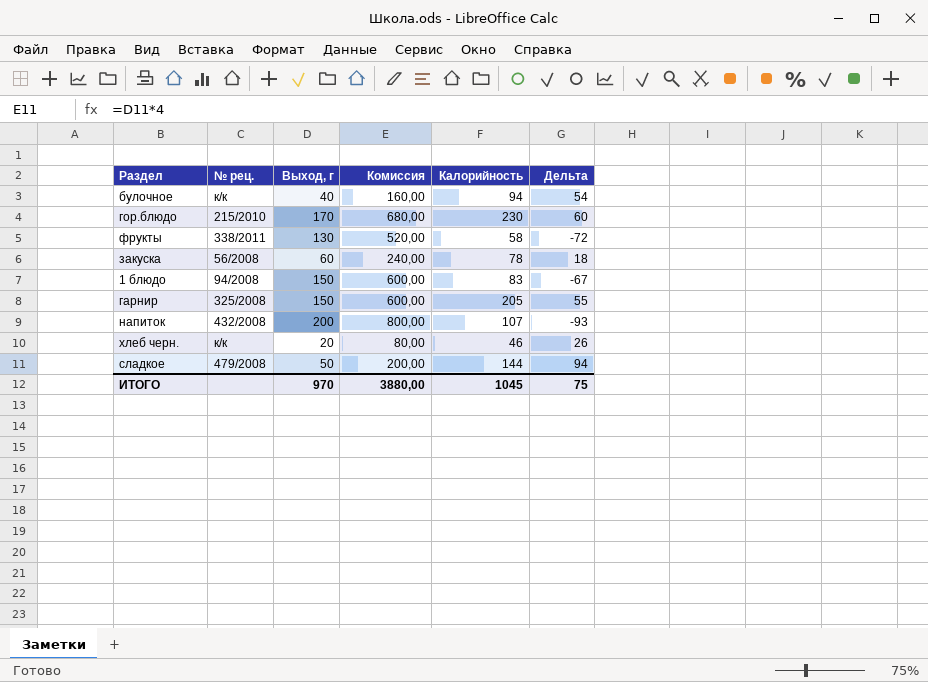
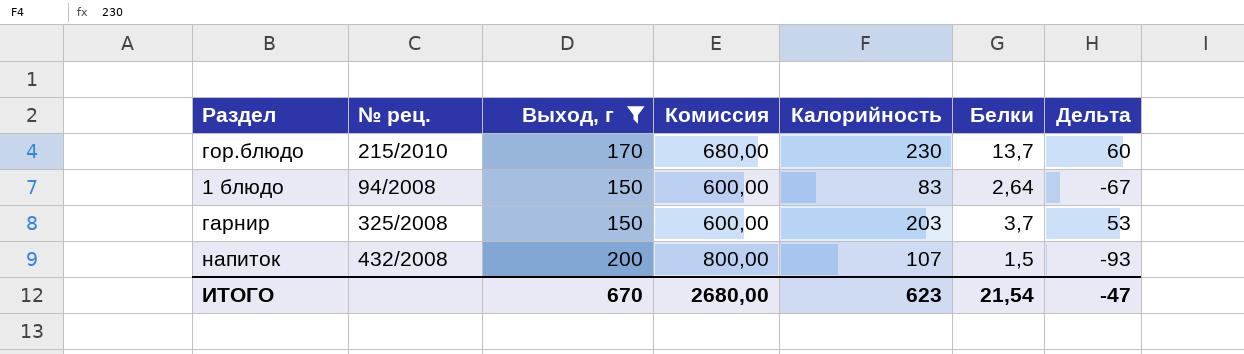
filter: none -> Выход, г >= 150
column Белки | position: none -> 6
гарнир | Калорийность: 205 -> 203
гарнир | Дельта: 55 -> 53
ИТОГО | Выход, г: 970 -> 670
ИТОГО | Комиссия: 3880,00 -> 2680,00
ИТОГО | Калорийность: 1045 -> 623
ИТОГО | Дельта: 75 -> -47

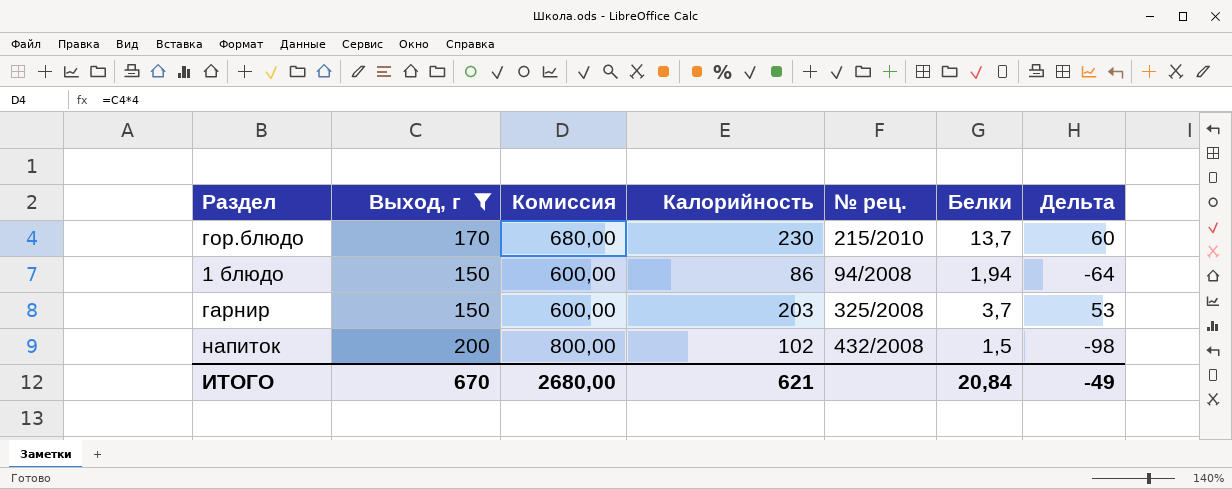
column № рец. | position: 2 -> 5
1 блюдо | Калорийность: 83 -> 86
1 блюдо | Белки: 2,64 -> 1,94
1 блюдо | Дельта: -67 -> -64
напиток | Калорийность: 107 -> 102
напиток | Дельта: -93 -> -98
ИТОГО | Калорийность: 623 -> 621
ИТОГО | Белки: 21,54 -> 20,84
ИТОГО | Дельта: -47 -> -49

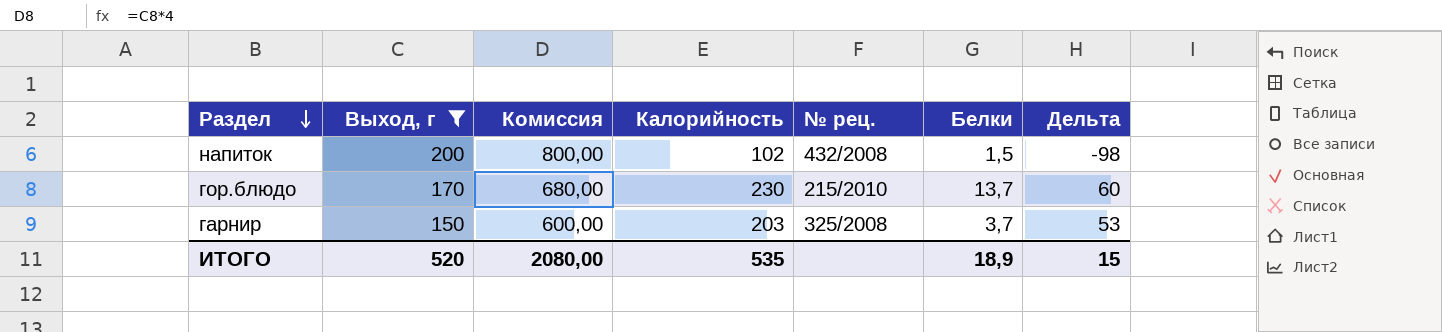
row order: none -> Раздел descending
row 1 блюдо: 150 | 600,00 | 86 | 94/2008 | 1,94 | -64 -> none
ИТОГО | Выход, г: 670 -> 520
ИТОГО | Комиссия: 2680,00 -> 2080,00
ИТОГО | Калорийность: 621 -> 535
ИТОГО | Белки: 20,84 -> 18,9
ИТОГО | Дельта: -49 -> 15

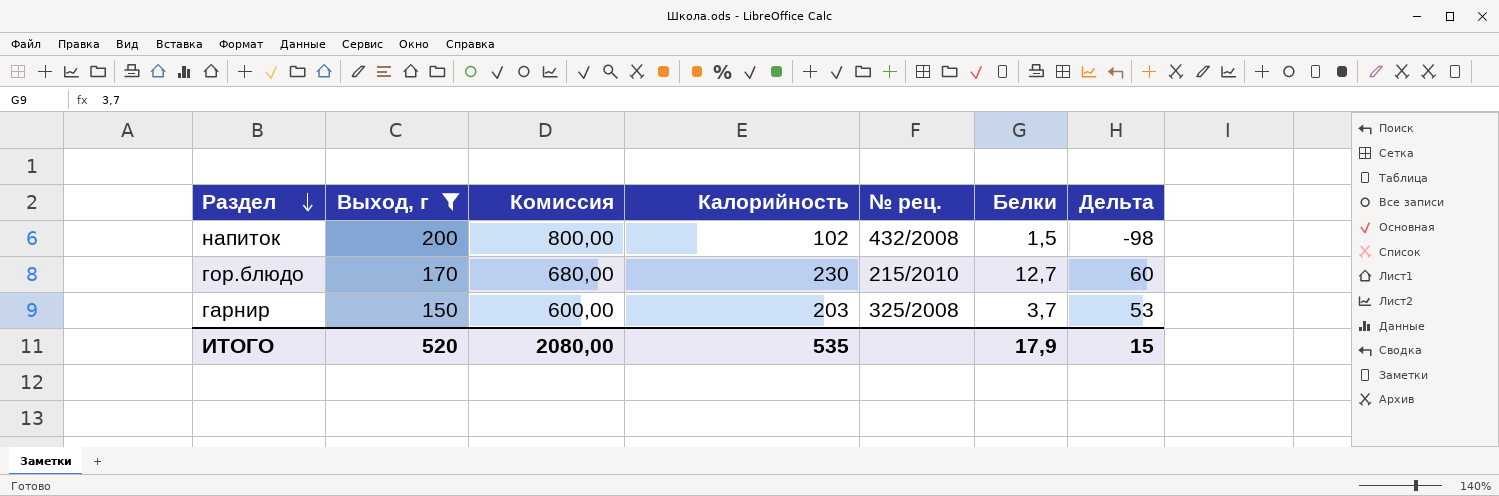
гор.блюдо | Белки: 13,7 -> 12,7
ИТОГО | Белки: 18,9 -> 17,9

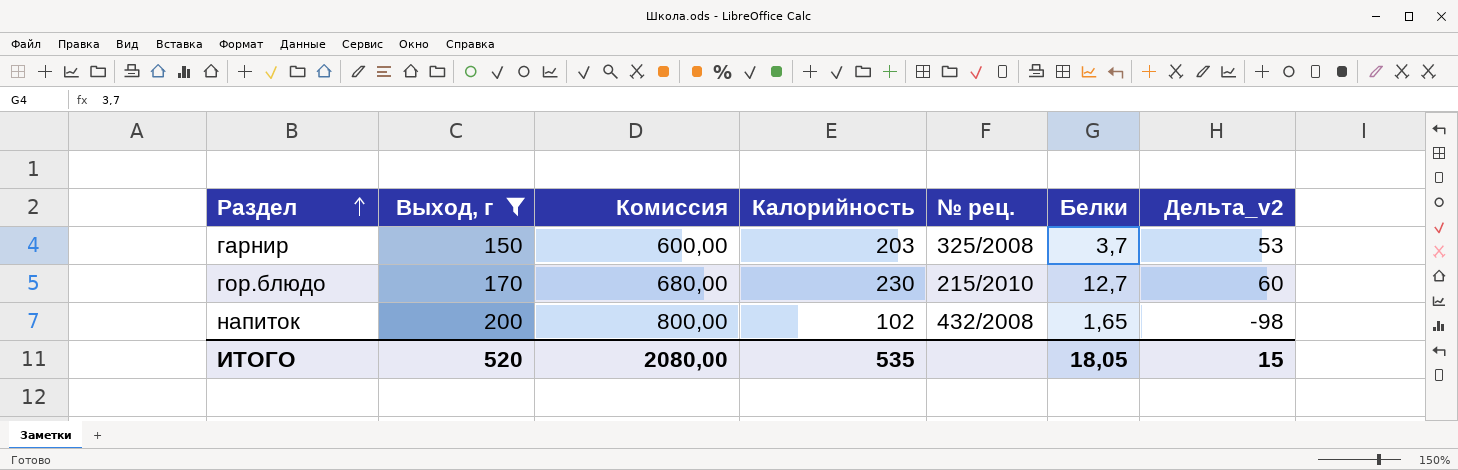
row order: Раздел descending -> Раздел ascending
column name: Дельта -> Дельта_v2
напиток | Белки: 1,5 -> 1,65
ИТОГО | Белки: 17,9 -> 18,05

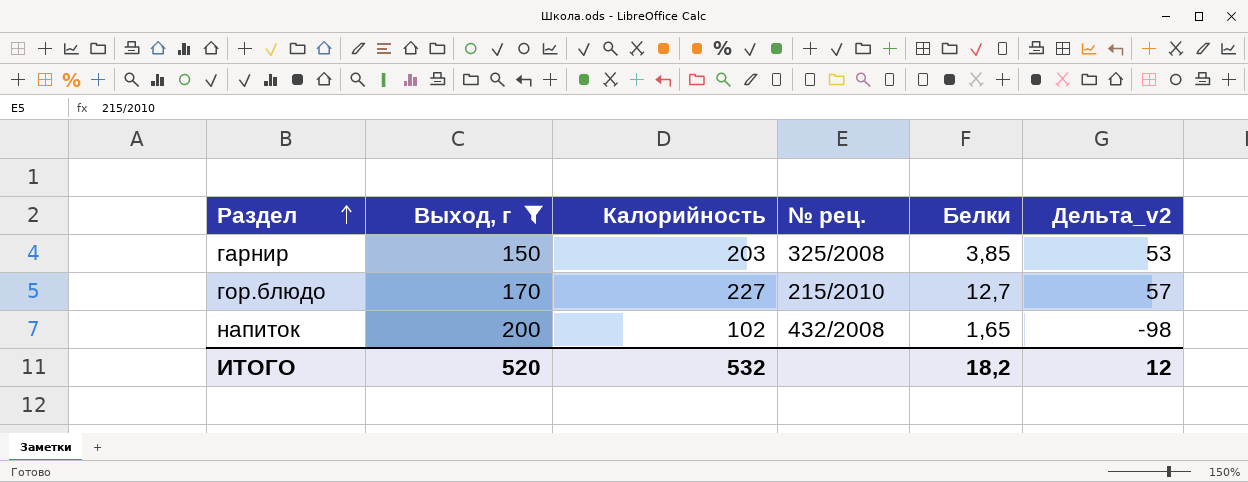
column Комиссия | formula: [Выход, г] * 4 -> none
гарнир | Белки: 3,7 -> 3,85
гор.блюдо | Калорийность: 230 -> 227
гор.блюдо | Дельта_v2: 60 -> 57
ИТОГО | Калорийность: 535 -> 532
ИТОГО | Белки: 18,05 -> 18,2
ИТОГО | Дельта_v2: 15 -> 12

